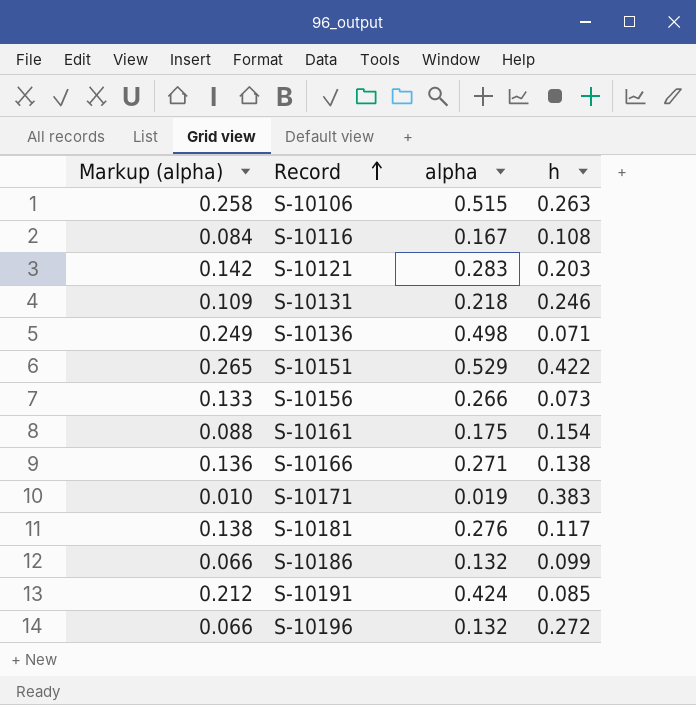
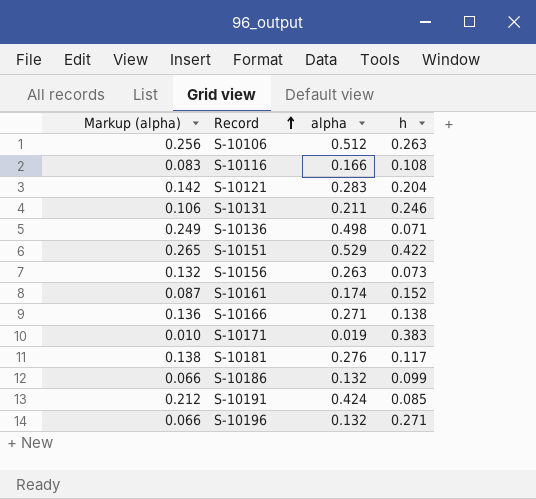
S-10106 | Markup (alpha): 0.258 -> 0.256
S-10106 | alpha: 0.515 -> 0.512
S-10116 | Markup (alpha): 0.084 -> 0.083
S-10116 | alpha: 0.167 -> 0.166
S-10121 | h: 0.203 -> 0.204
S-10131 | Markup (alpha): 0.109 -> 0.106
S-10131 | alpha: 0.218 -> 0.211
S-10156 | Markup (alpha): 0.133 -> 0.132
S-10156 | alpha: 0.266 -> 0.263
S-10161 | Markup (alpha): 0.088 -> 0.087
S-10161 | alpha: 0.175 -> 0.174
S-10161 | h: 0.154 -> 0.152
S-10196 | h: 0.272 -> 0.271

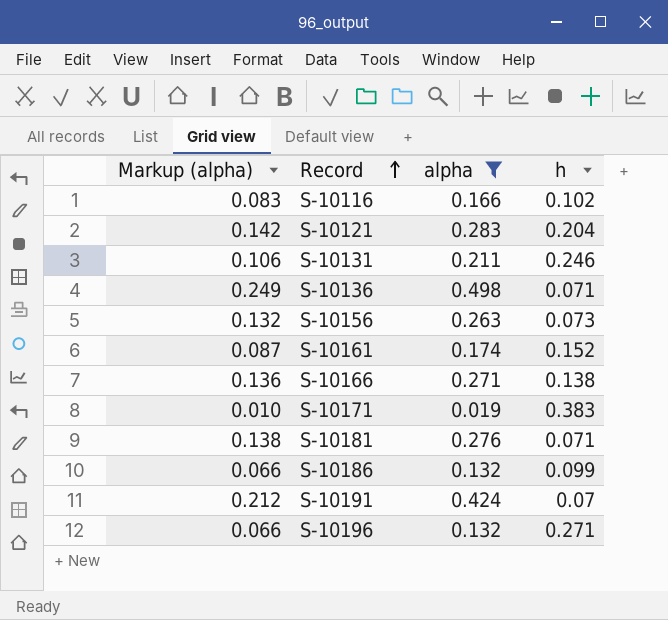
filter: none -> alpha <= 0.498
S-10116 | h: 0.108 -> 0.102
S-10181 | h: 0.117 -> 0.071
S-10191 | h: 0.085 -> 0.07

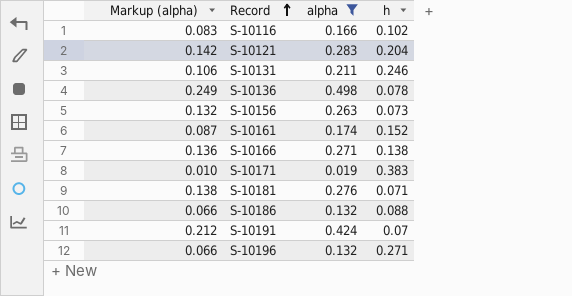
S-10136 | h: 0.071 -> 0.078
S-10186 | h: 0.099 -> 0.088

